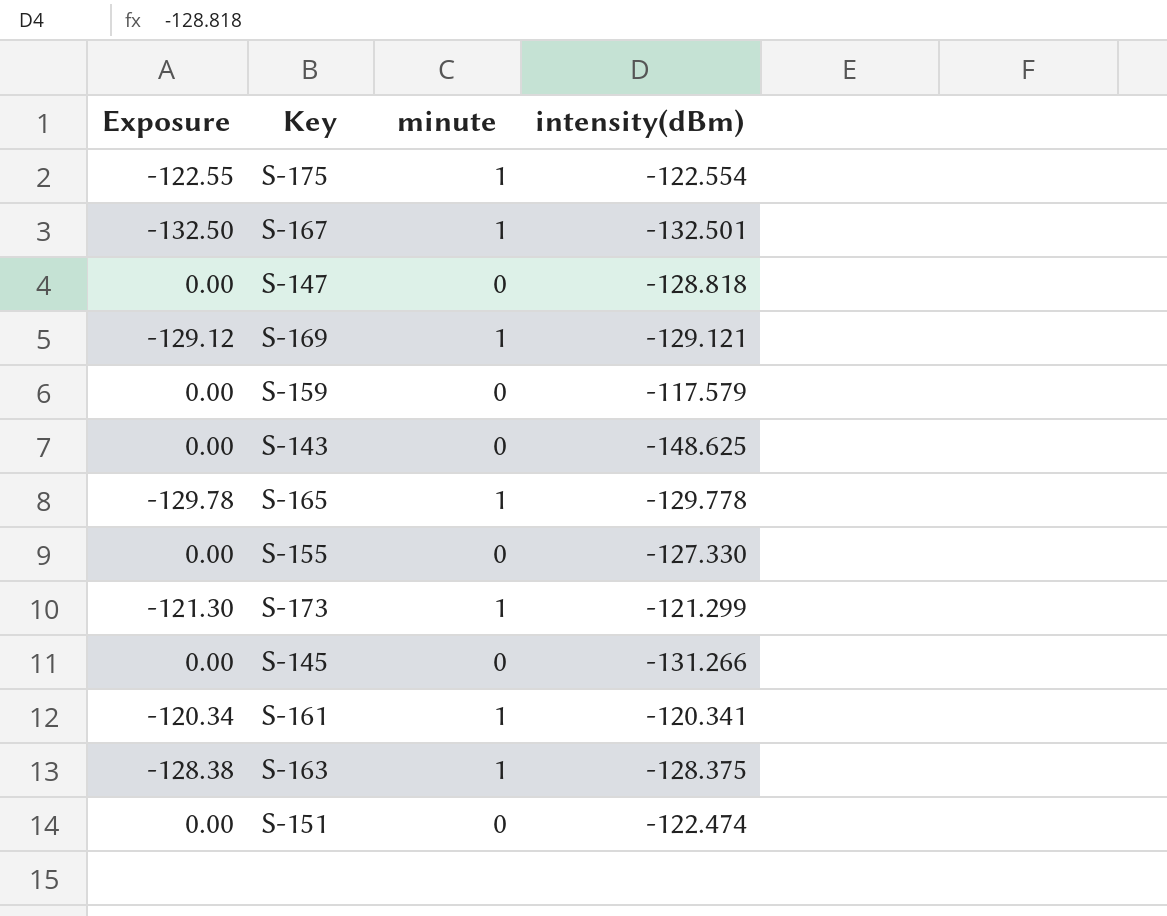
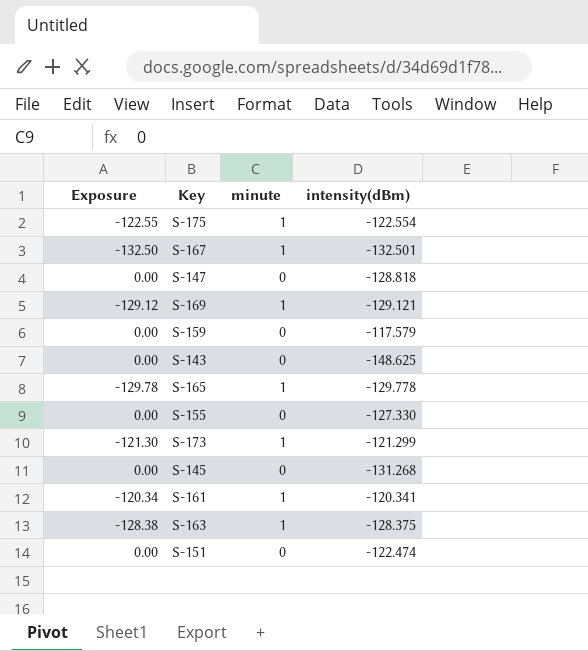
S-145 | intensity(dBm): -131.266 -> -131.268

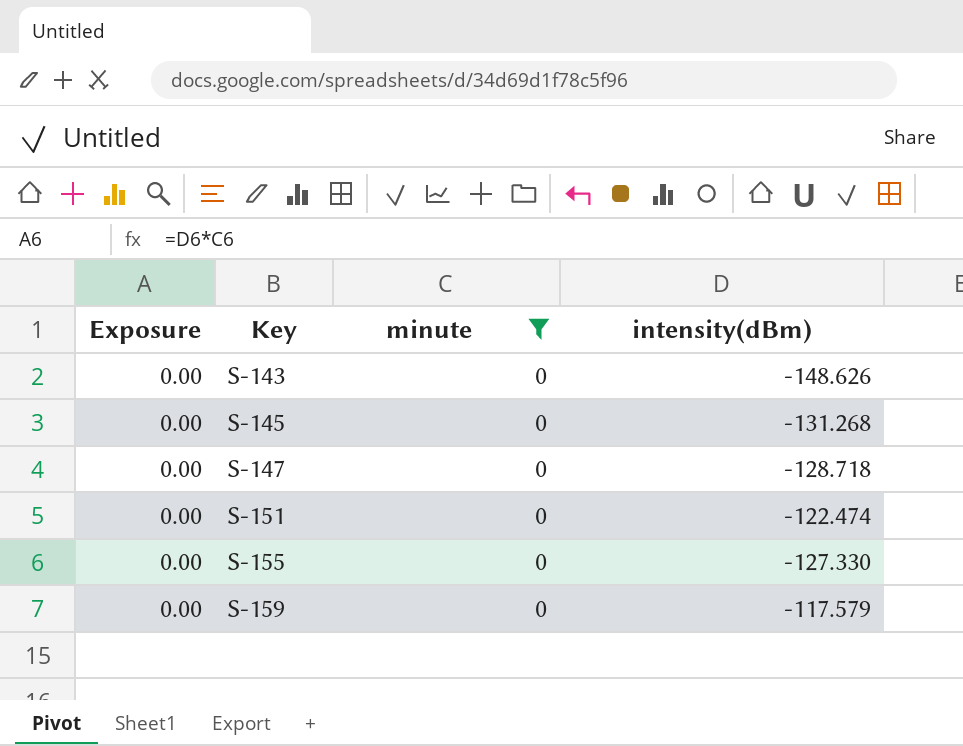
filter: none -> minute = 0
row order: none -> Key ascending
S-143 | intensity(dBm): -148.625 -> -148.626
S-147 | intensity(dBm): -128.818 -> -128.718

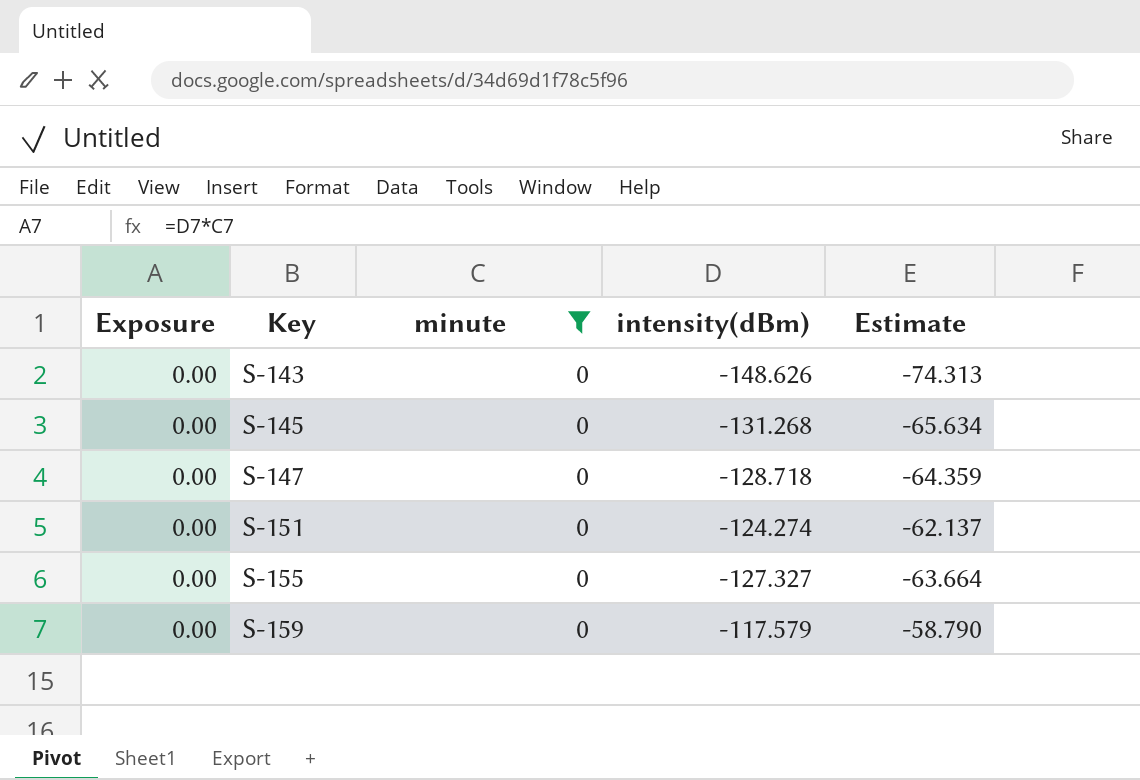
column Estimate | formula: none -> [intensity(dBm)] * 0.5
S-151 | intensity(dBm): -122.474 -> -124.274
S-155 | intensity(dBm): -127.330 -> -127.327

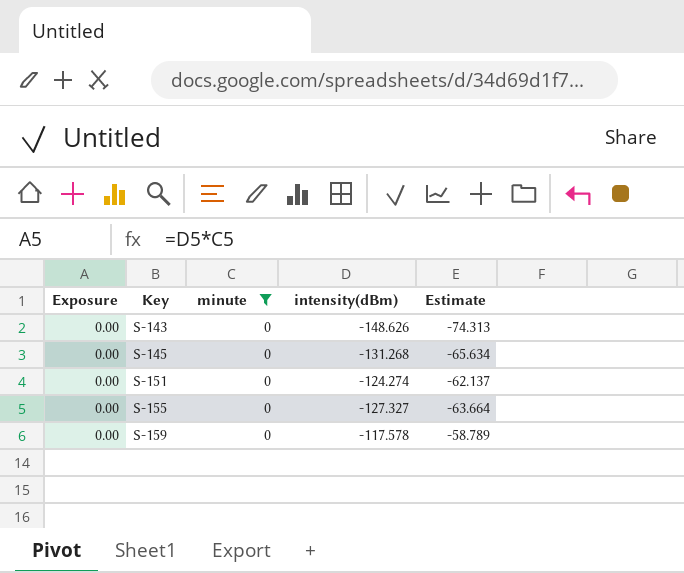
row S-147: 0.00 | 0 | -128.718 | -64.359 -> none
S-159 | intensity(dBm): -117.579 -> -117.578
S-159 | Estimate: -58.790 -> -58.789

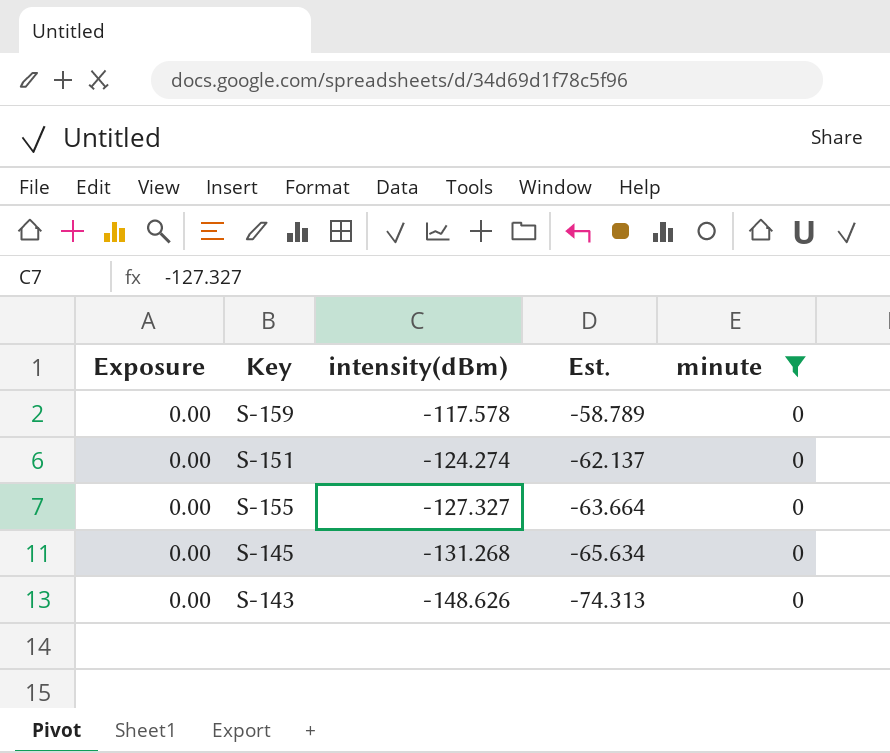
row order: Key ascending -> intensity(dBm) descending
column name: Estimate -> Est.
column minute | position: 3 -> 5

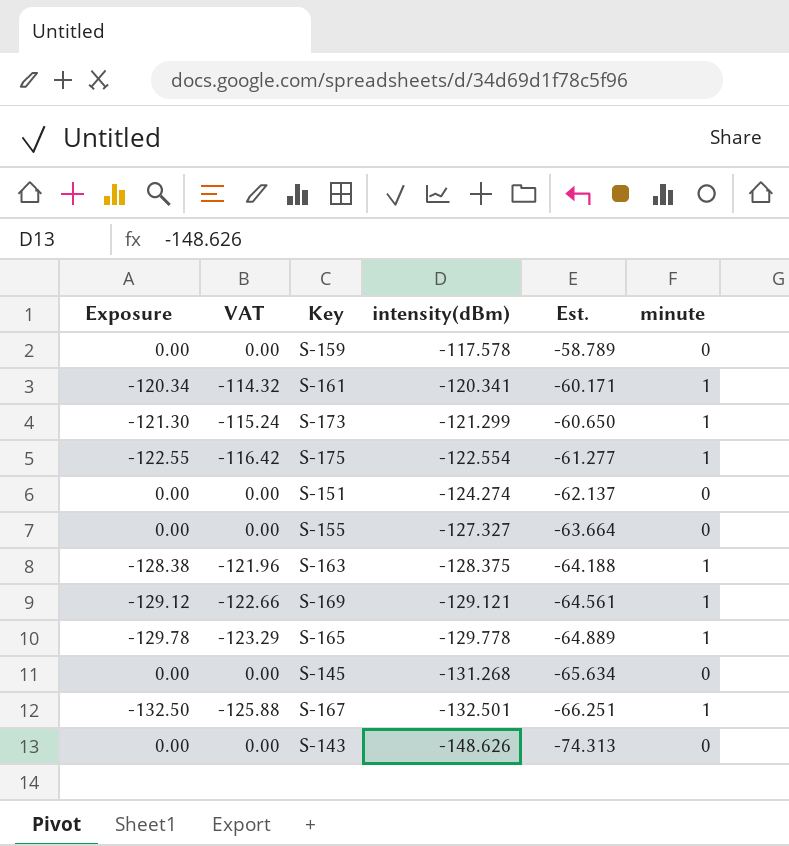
filter: minute = 0 -> none
column VAT | formula: none -> [Exposure] * 0.95

